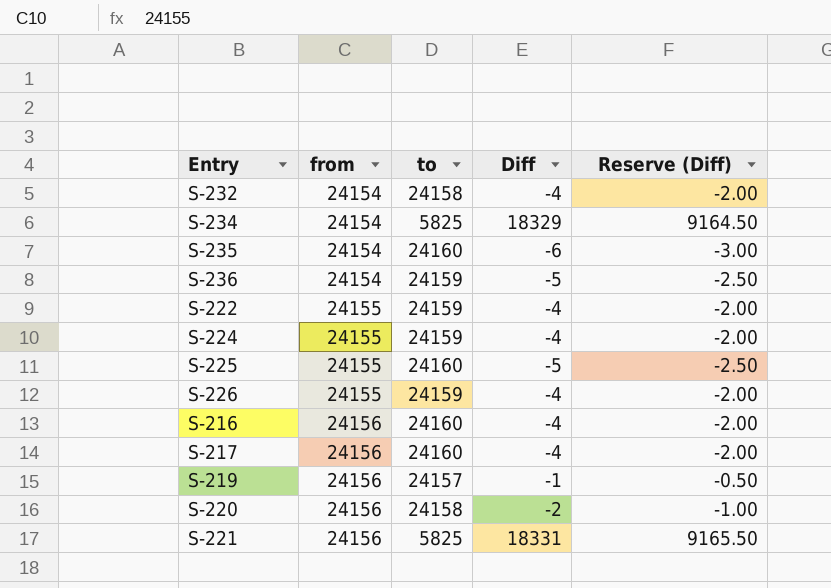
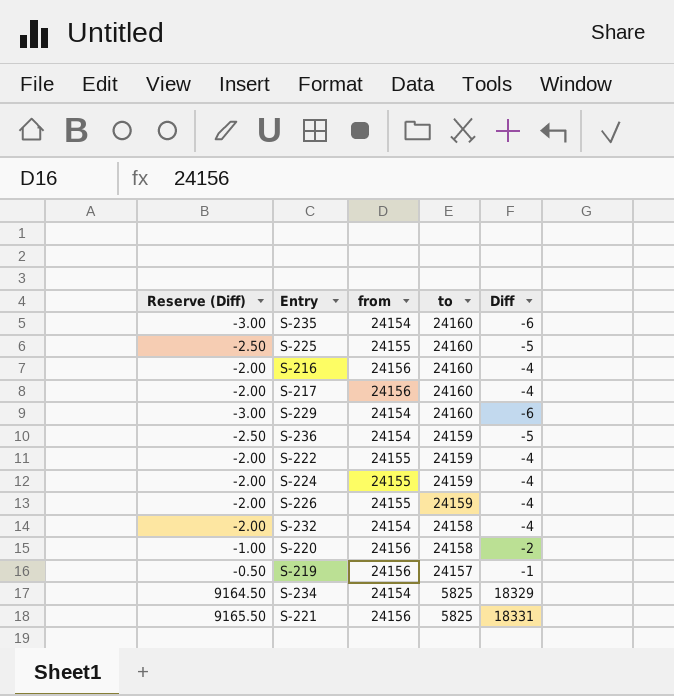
row order: from ascending -> to descending
column Reserve (Diff) | position: 5 -> 1
row S-229: none -> -3.00 | 24154 | 24160 | -6

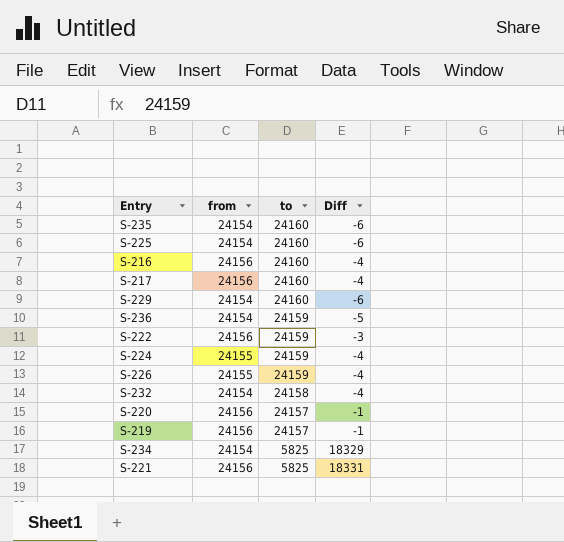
column Reserve (Diff) | formula: [Diff] * 0.5 -> none
S-225 | from: 24155 -> 24154
S-225 | Diff: -5 -> -6
S-222 | from: 24155 -> 24156
S-222 | Diff: -4 -> -3
S-220 | to: 24158 -> 24157
S-220 | Diff: -2 -> -1

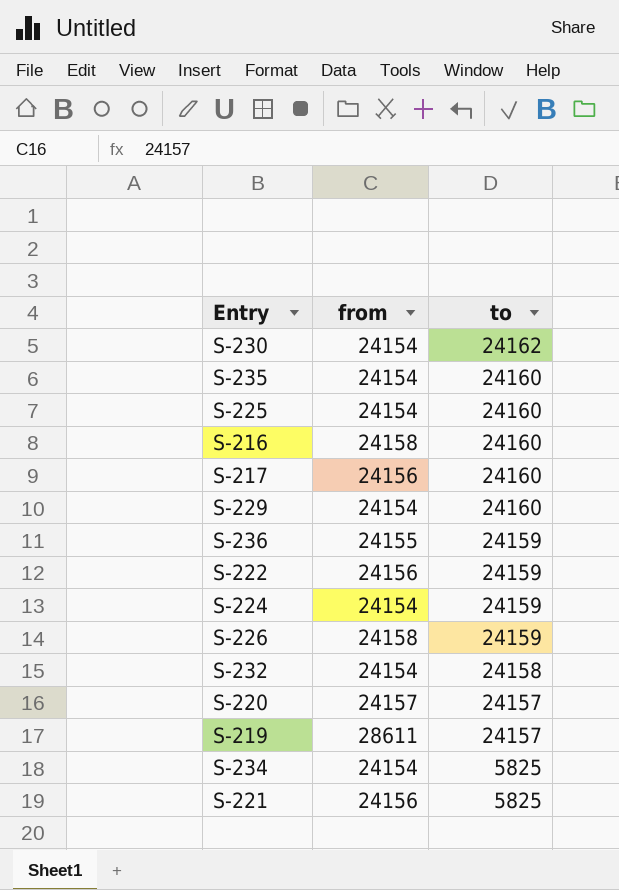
column Diff | formula: [from] - [to] -> none
row S-230: none -> 24154 | 24162
S-216 | from: 24156 -> 24158
S-236 | from: 24154 -> 24155
S-224 | from: 24155 -> 24154
S-226 | from: 24155 -> 24158
S-220 | from: 24156 -> 24157
S-219 | from: 24156 -> 28611

